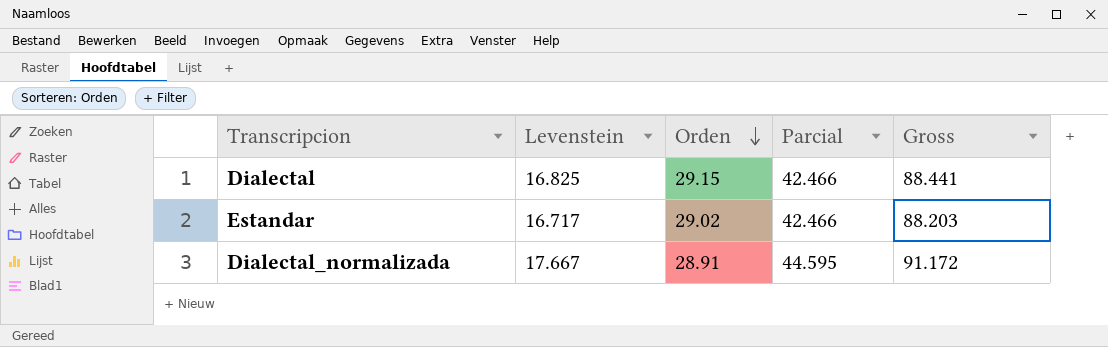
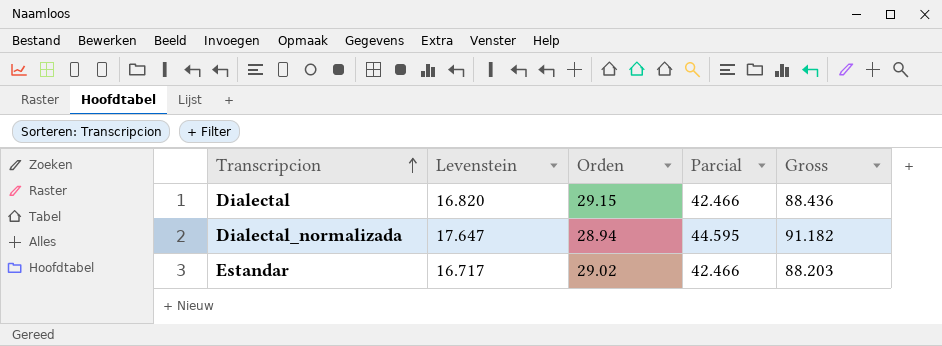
row order: Orden descending -> Transcripcion ascending
Dialectal | Levenstein: 16.825 -> 16.820
Dialectal | Gross: 88.441 -> 88.436
Dialectal_normalizada | Levenstein: 17.667 -> 17.647
Dialectal_normalizada | Orden: 28.91 -> 28.94
Dialectal_normalizada | Gross: 91.172 -> 91.182

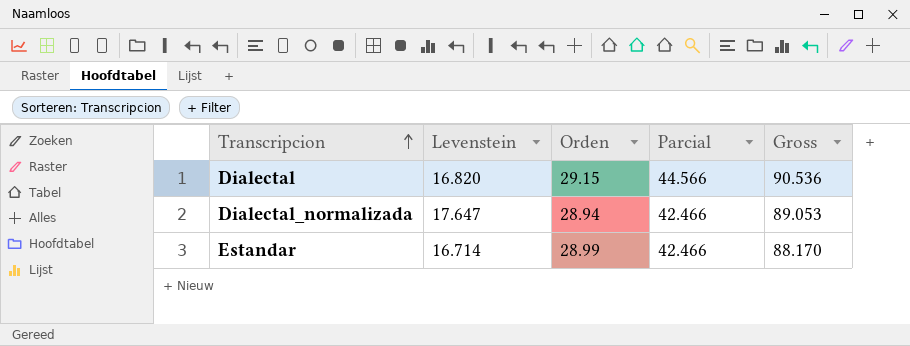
Dialectal | Parcial: 42.466 -> 44.566
Dialectal | Gross: 88.436 -> 90.536
Dialectal_normalizada | Parcial: 44.595 -> 42.466
Dialectal_normalizada | Gross: 91.182 -> 89.053
Estandar | Levenstein: 16.717 -> 16.714
Estandar | Orden: 29.02 -> 28.99
Estandar | Gross: 88.203 -> 88.170

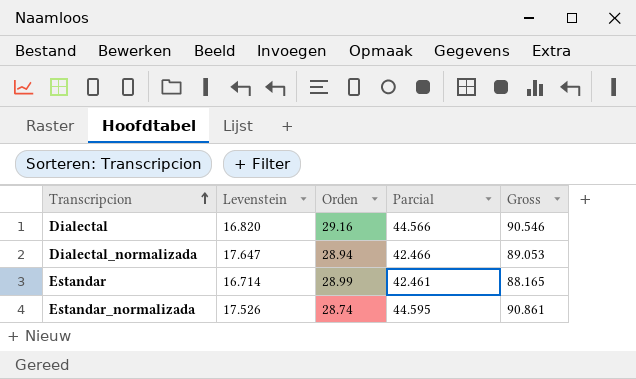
Dialectal | Orden: 29.15 -> 29.16
Dialectal | Gross: 90.536 -> 90.546
Estandar | Parcial: 42.466 -> 42.461
Estandar | Gross: 88.170 -> 88.165
row Estandar_normalizada: none -> 17.526 | 28.74 | 44.595 | 90.861

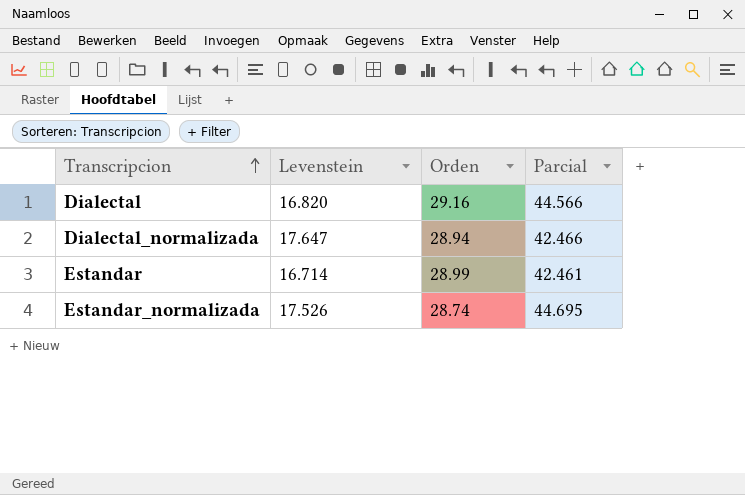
column Gross | formula: [Levenstein] + [Orden] + [Parcial] -> none
Estandar_normalizada | Parcial: 44.595 -> 44.695

